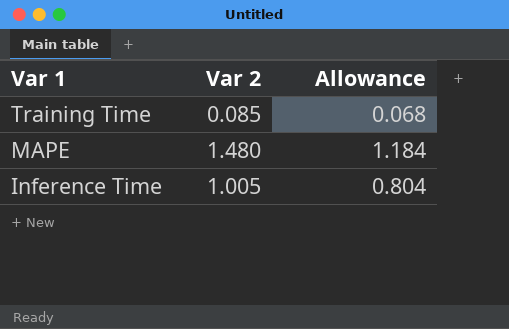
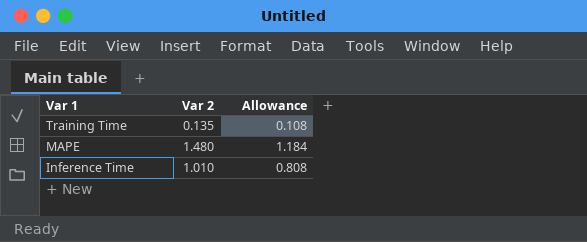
Training Time | Var 2: 0.085 -> 0.135
Training Time | Allowance: 0.068 -> 0.108
Inference Time | Var 2: 1.005 -> 1.010
Inference Time | Allowance: 0.804 -> 0.808

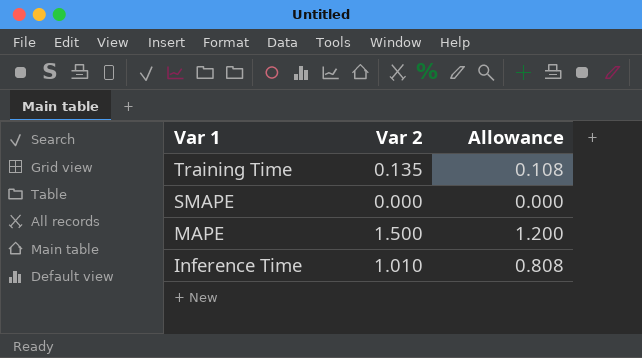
row SMAPE: none -> 0.000 | 0.000
MAPE | Var 2: 1.480 -> 1.500
MAPE | Allowance: 1.184 -> 1.200

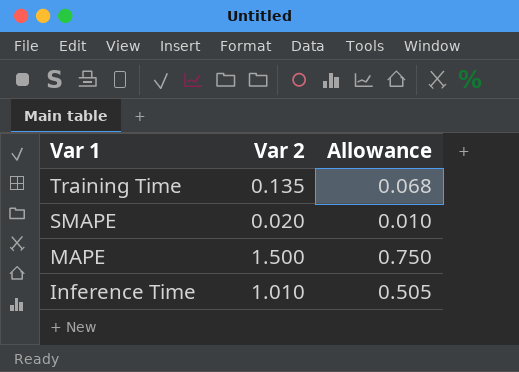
column Allowance | formula: [Var 2] * 0.8 -> [Var 2] * 0.5
SMAPE | Var 2: 0.000 -> 0.020

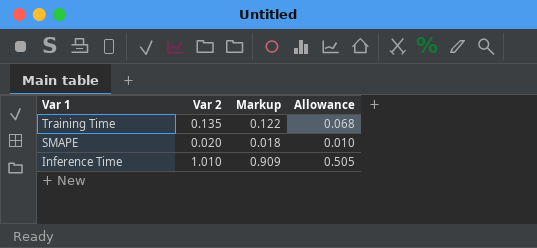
column Markup | formula: none -> [Var 2] * 0.9
row MAPE: 1.500 | 0.750 -> none

